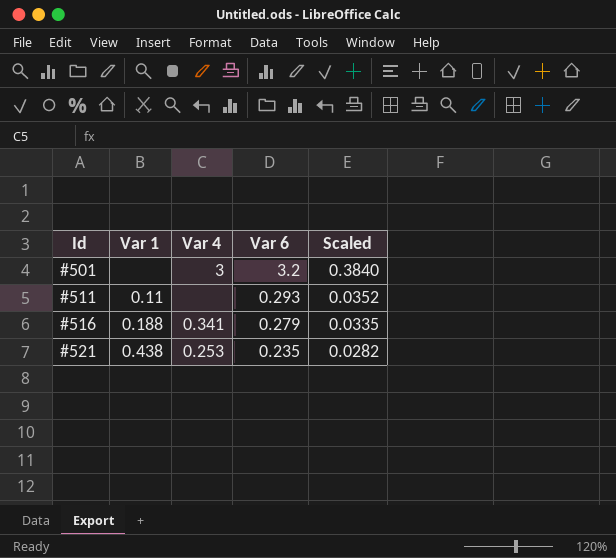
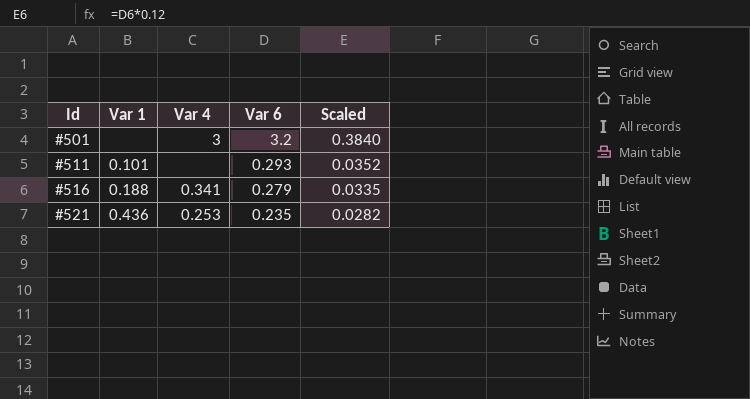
#511 | Var 1: 0.11 -> 0.101
#521 | Var 1: 0.438 -> 0.436

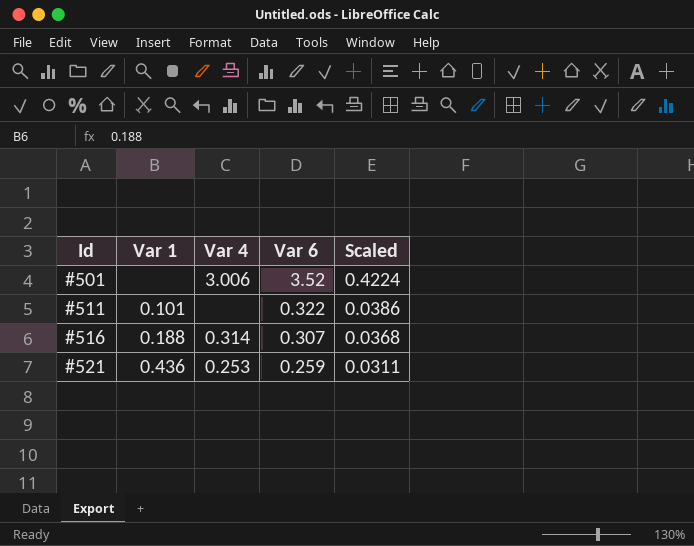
#501 | Var 4: 3 -> 3.006
#501 | Var 6: 3.2 -> 3.52
#501 | Scaled: 0.3840 -> 0.4224
#511 | Var 6: 0.293 -> 0.322
#511 | Scaled: 0.0352 -> 0.0386
#516 | Var 4: 0.341 -> 0.314
#516 | Var 6: 0.279 -> 0.307
#516 | Scaled: 0.0335 -> 0.0368
#521 | Var 6: 0.235 -> 0.259
#521 | Scaled: 0.0282 -> 0.0311

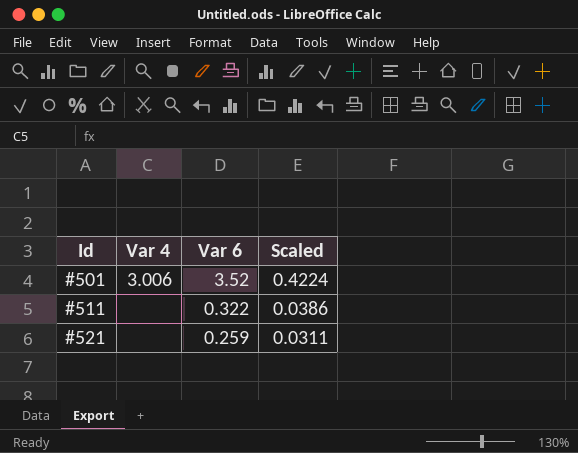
column Var 1 | position: 2 -> none
row #516: 0.188 | 0.314 | 0.307 | 0.0368 -> none
#521 | Var 4: 0.253 -> none

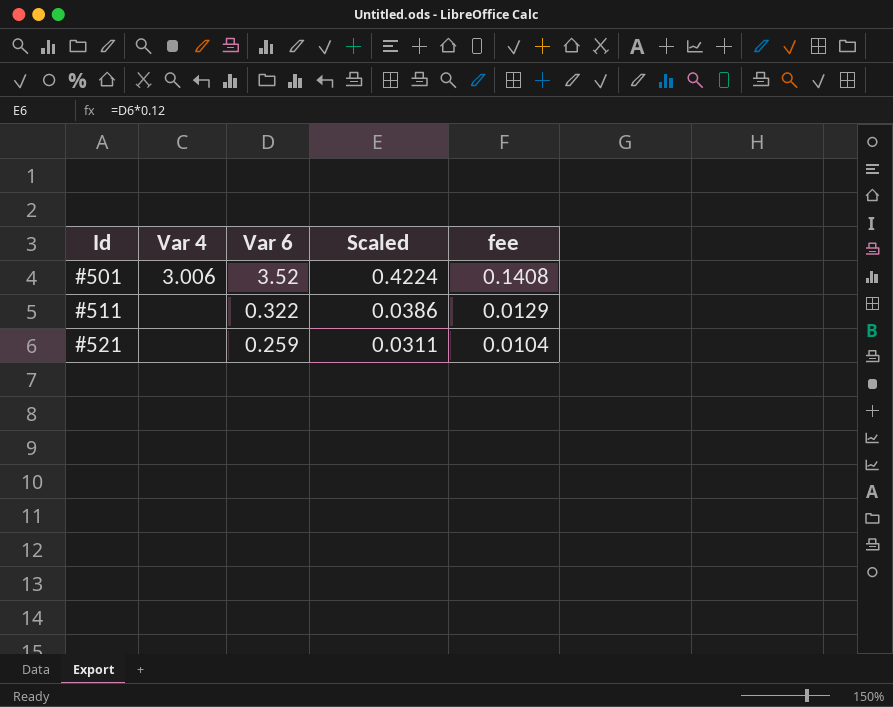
column fee | formula: none -> [Var 6] * 0.04

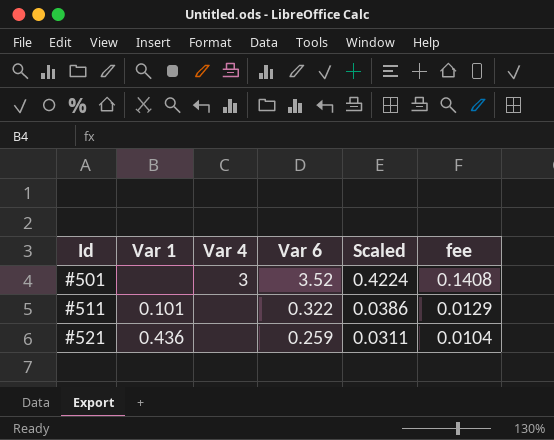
column Var 1 | position: none -> 2
#501 | Var 4: 3.006 -> 3

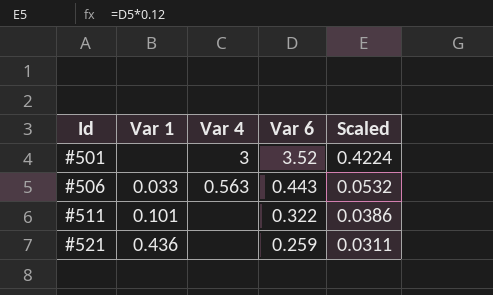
column fee | formula: [Var 6] * 0.04 -> none
row #506: none -> 0.033 | 0.563 | 0.443 | 0.0532

